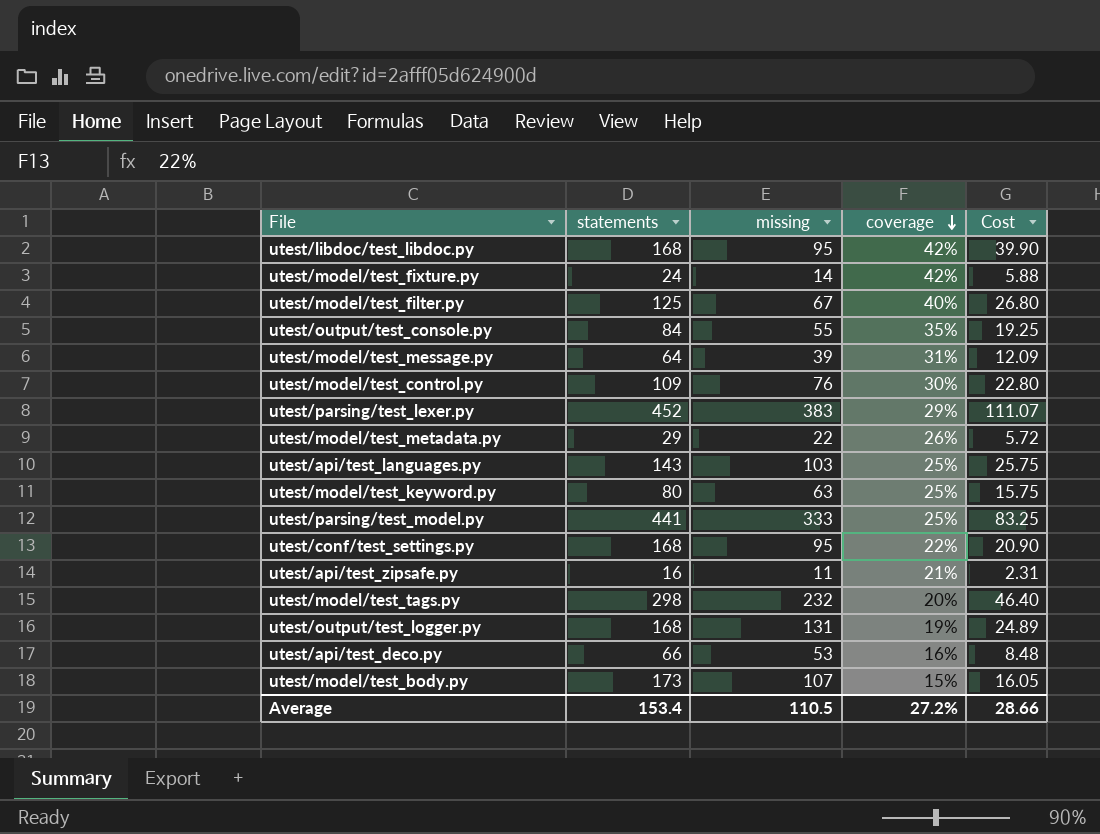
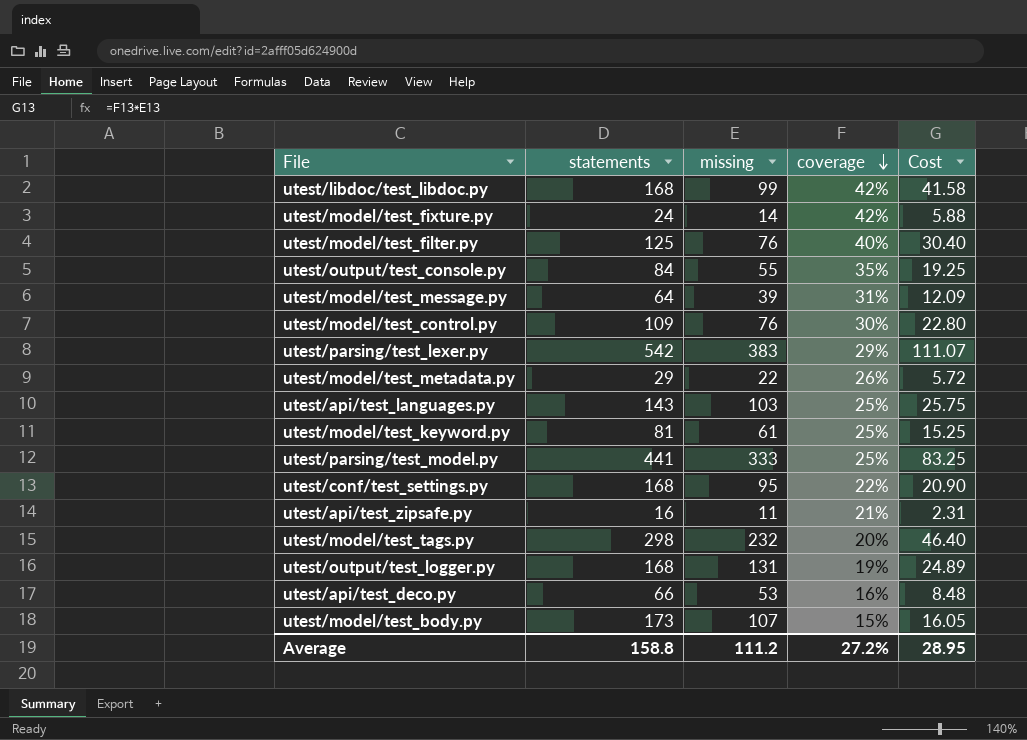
utest/libdoc/test_libdoc.py | missing: 95 -> 99
utest/libdoc/test_libdoc.py | Cost: 39.90 -> 41.58
utest/model/test_filter.py | missing: 67 -> 76
utest/model/test_filter.py | Cost: 26.80 -> 30.40
utest/parsing/test_lexer.py | statements: 452 -> 542
utest/model/test_keyword.py | statements: 80 -> 81
utest/model/test_keyword.py | missing: 63 -> 61
utest/model/test_keyword.py | Cost: 15.75 -> 15.25
Average | statements: 153.4 -> 158.8
Average | missing: 110.5 -> 111.2
Average | Cost: 28.66 -> 28.95

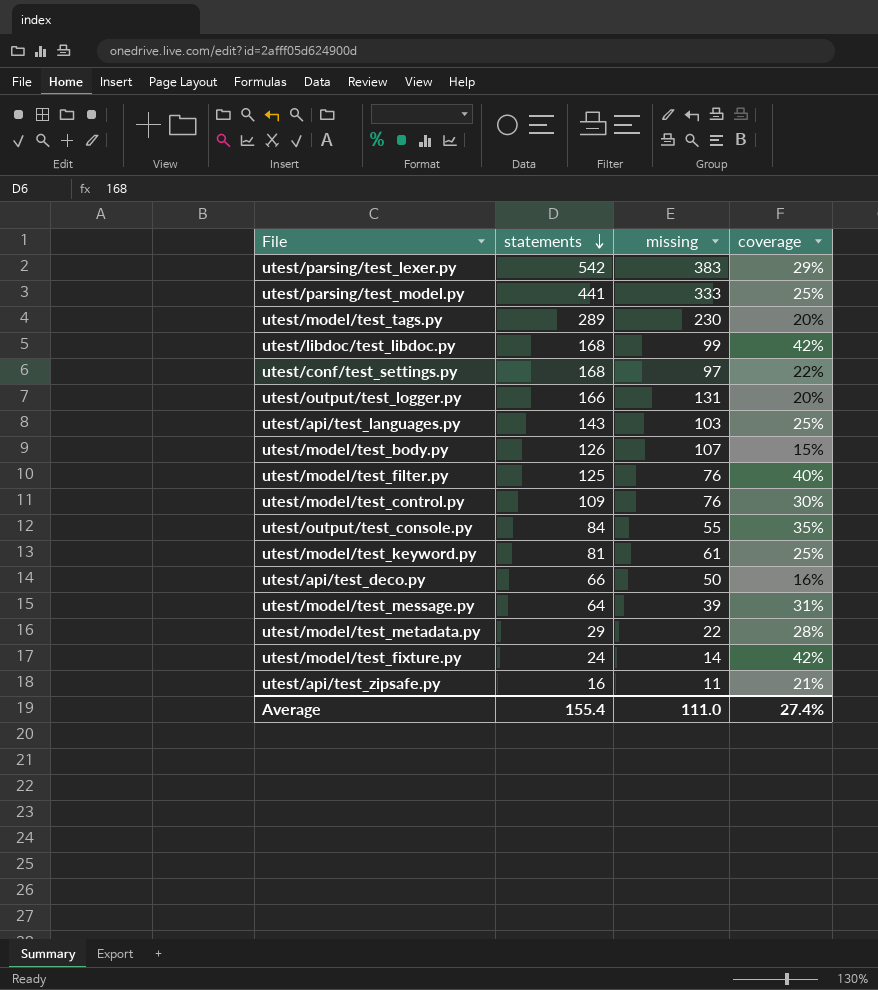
row order: coverage descending -> statements descending
column Cost | formula: [missing] * [coverage] -> none
utest/model/test_tags.py | statements: 298 -> 289
utest/model/test_tags.py | missing: 232 -> 230
utest/conf/test_settings.py | missing: 95 -> 97
utest/output/test_logger.py | statements: 168 -> 166
utest/output/test_logger.py | coverage: 19% -> 20%
utest/model/test_body.py | statements: 173 -> 126
utest/api/test_deco.py | missing: 53 -> 50
utest/model/test_metadata.py | coverage: 26% -> 28%
Average | statements: 158.8 -> 155.4
Average | missing: 111.2 -> 111.0
Average | coverage: 27.2% -> 27.4%

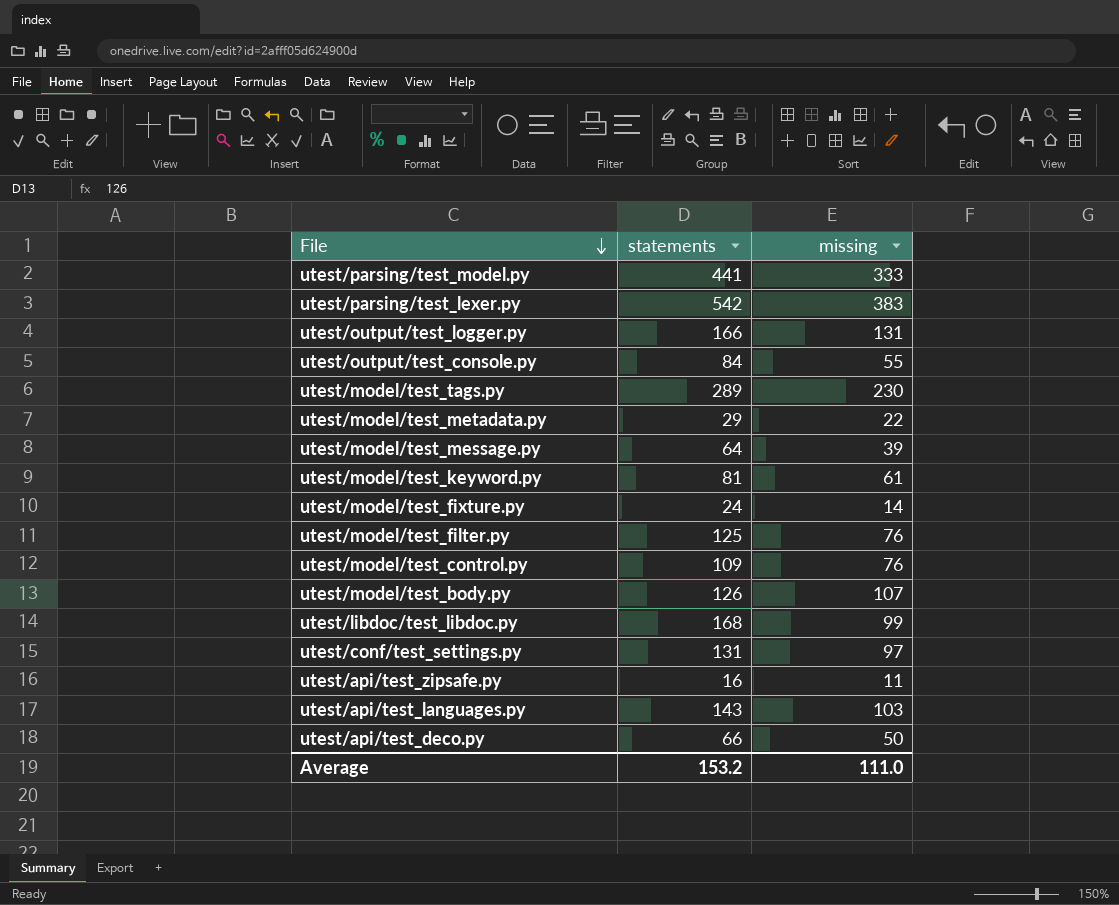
row order: statements descending -> File descending
column coverage | position: 4 -> none
utest/conf/test_settings.py | statements: 168 -> 131
Average | statements: 155.4 -> 153.2

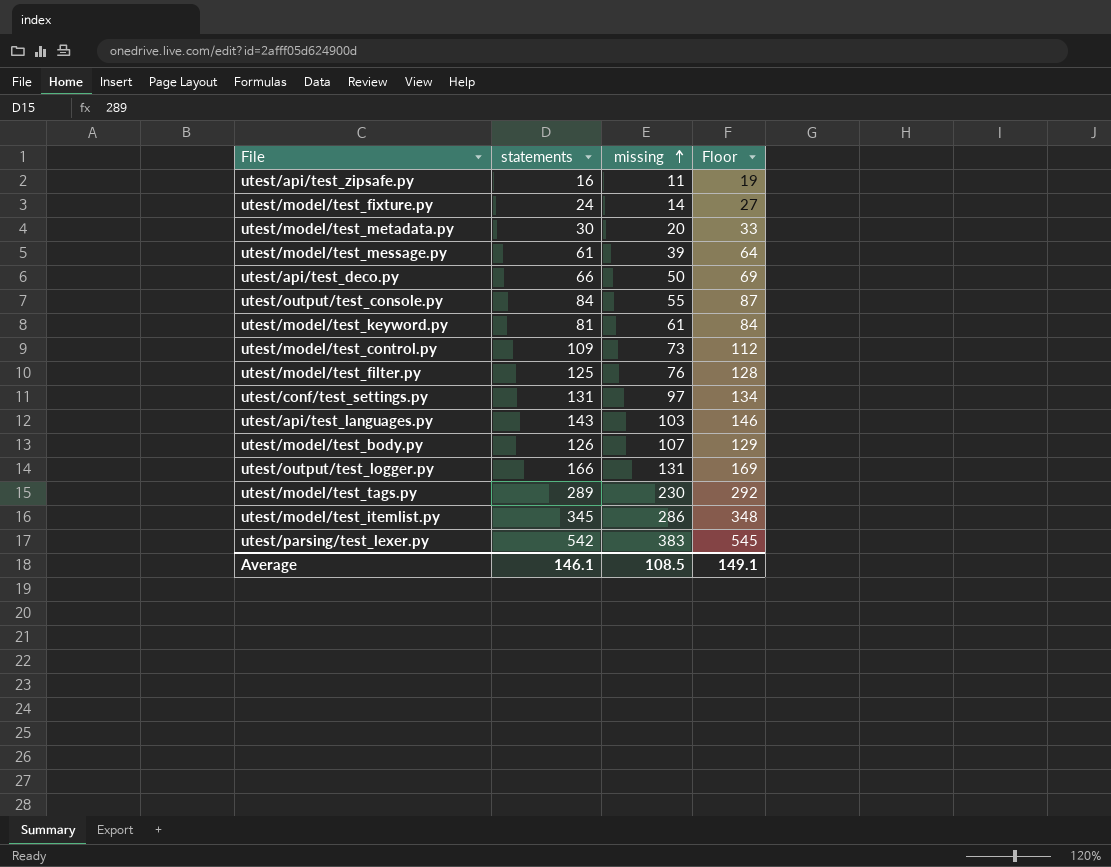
row order: File descending -> missing ascending
column Floor | formula: none -> [statements] + 3
row utest/parsing/test_model.py: 441 | 333 -> none
row utest/libdoc/test_libdoc.py: 168 | 99 -> none
utest/model/test_metadata.py | statements: 29 -> 30
utest/model/test_metadata.py | missing: 22 -> 20
utest/model/test_message.py | statements: 64 -> 61
utest/model/test_control.py | missing: 76 -> 73
row utest/model/test_itemlist.py: none -> 345 | 286 | 348
Average | statements: 153.2 -> 146.1
Average | missing: 111.0 -> 108.5

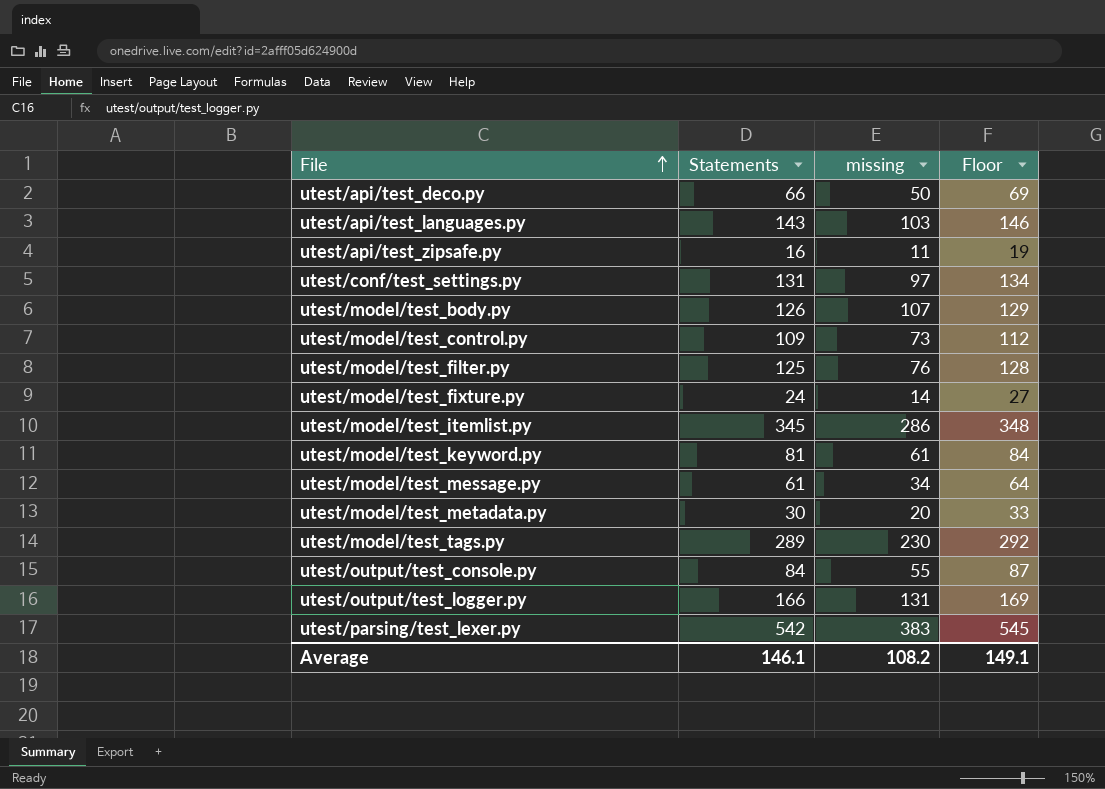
row order: missing ascending -> File ascending
column name: statements -> Statements
utest/model/test_message.py | missing: 39 -> 34
Average | missing: 108.5 -> 108.2

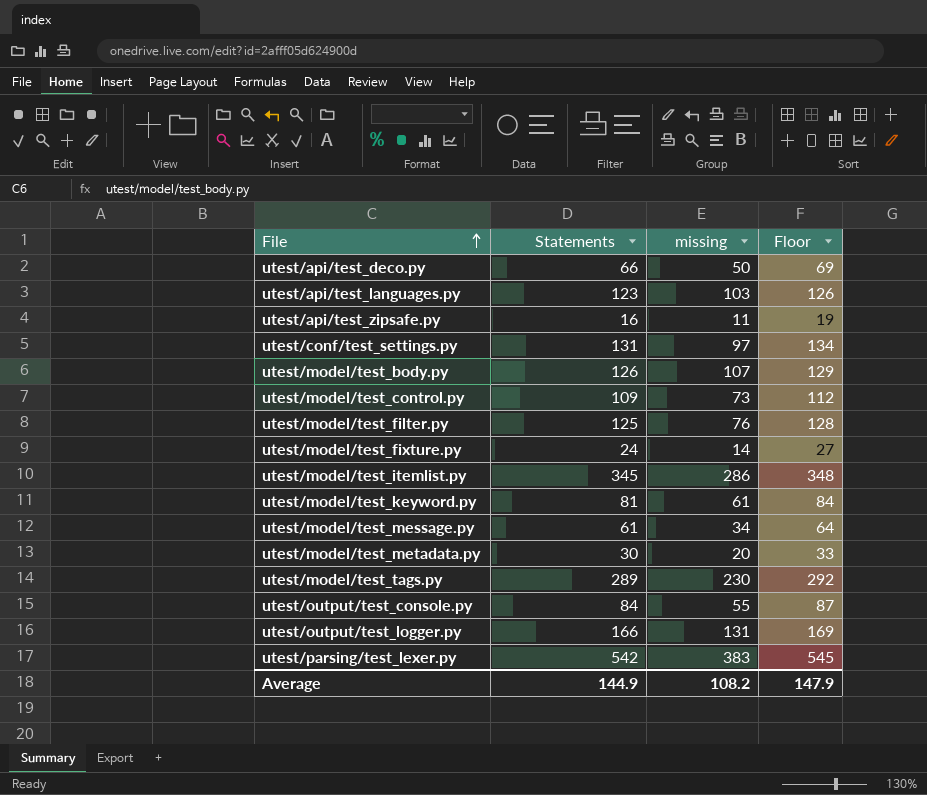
utest/api/test_languages.py | Statements: 143 -> 123
utest/api/test_languages.py | Floor: 146 -> 126
Average | Statements: 146.1 -> 144.9
Average | Floor: 149.1 -> 147.9

